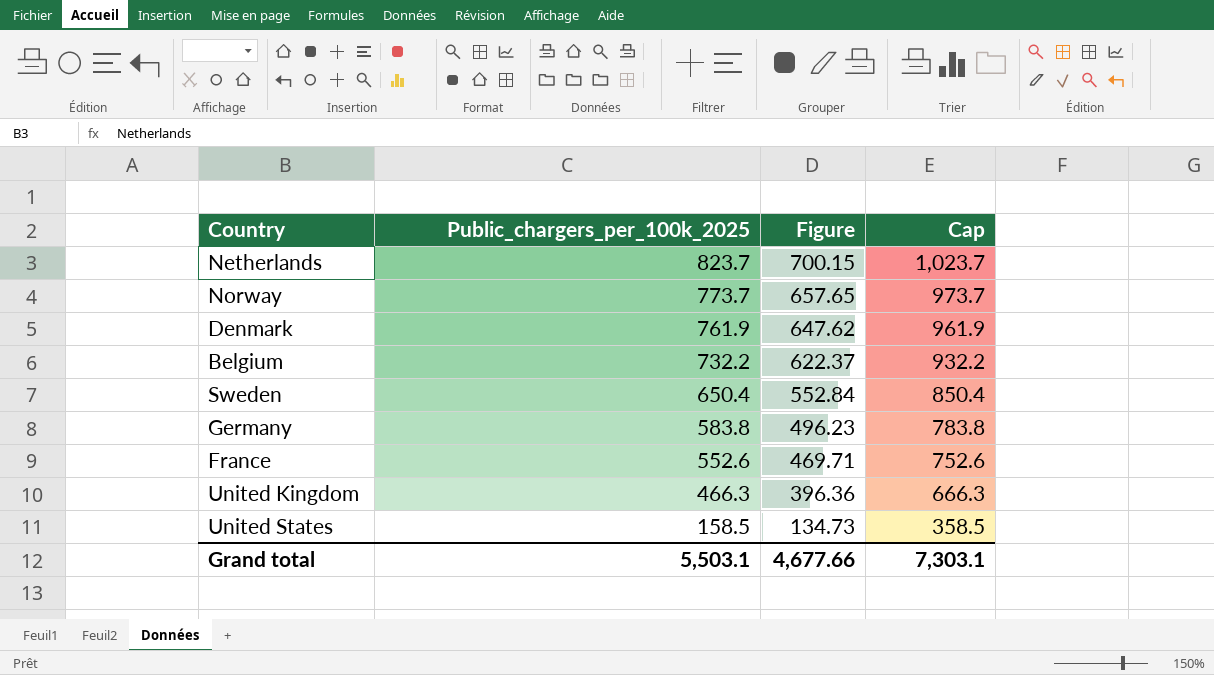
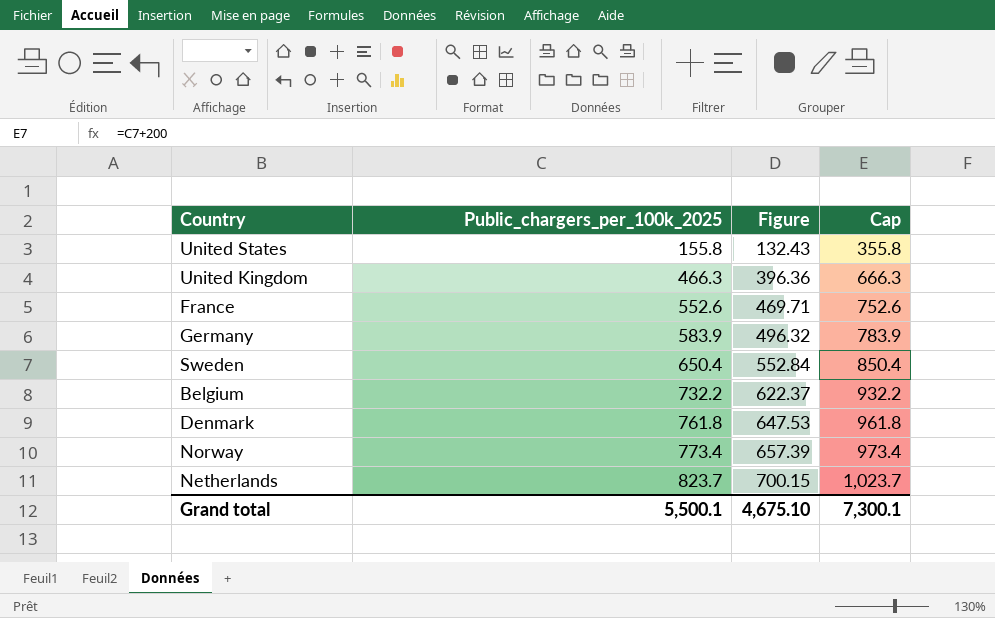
row order: Public_chargers_per_100k_2025 descending -> Public_chargers_per_100k_2025 ascending
United States | Public_chargers_per_100k_2025: 158.5 -> 155.8
United States | Figure: 134.73 -> 132.43
United States | Cap: 358.5 -> 355.8
Germany | Public_chargers_per_100k_2025: 583.8 -> 583.9
Germany | Figure: 496.23 -> 496.32
Germany | Cap: 783.8 -> 783.9
Denmark | Public_chargers_per_100k_2025: 761.9 -> 761.8
Denmark | Figure: 647.62 -> 647.53
Denmark | Cap: 961.9 -> 961.8
Norway | Public_chargers_per_100k_2025: 773.7 -> 773.4
Norway | Figure: 657.65 -> 657.39
Norway | Cap: 973.7 -> 973.4
Grand total | Public_chargers_per_100k_2025: 5,503.1 -> 5,500.1
Grand total | Figure: 4,677.66 -> 4,675.10
Grand total | Cap: 7,303.1 -> 7,300.1

